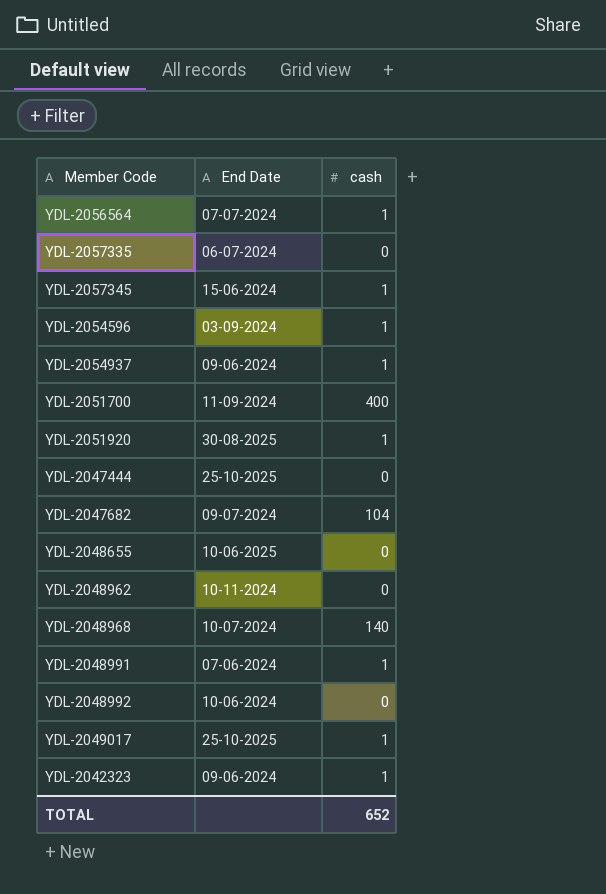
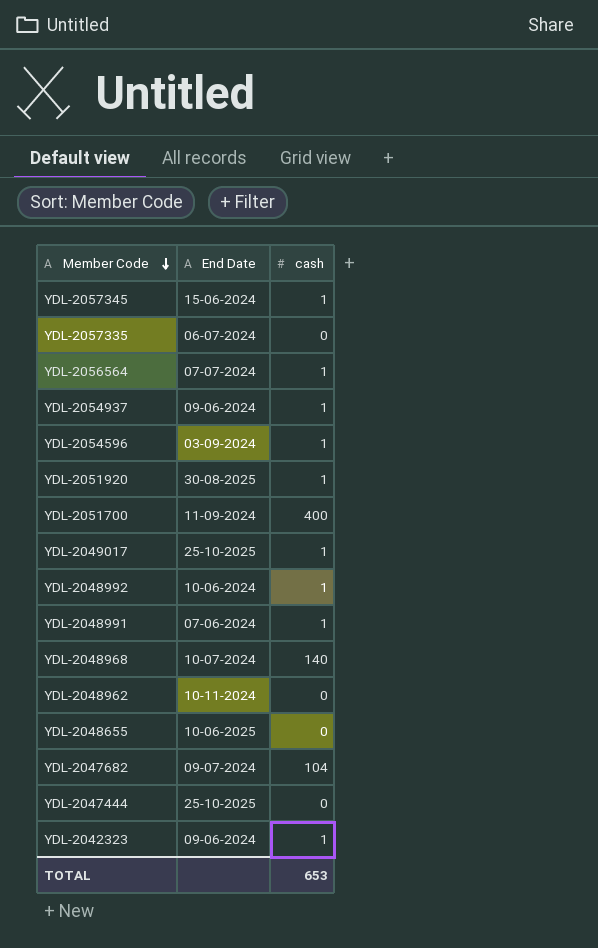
row order: none -> Member Code descending
YDL-2048992 | cash: 0 -> 1
TOTAL | cash: 652 -> 653

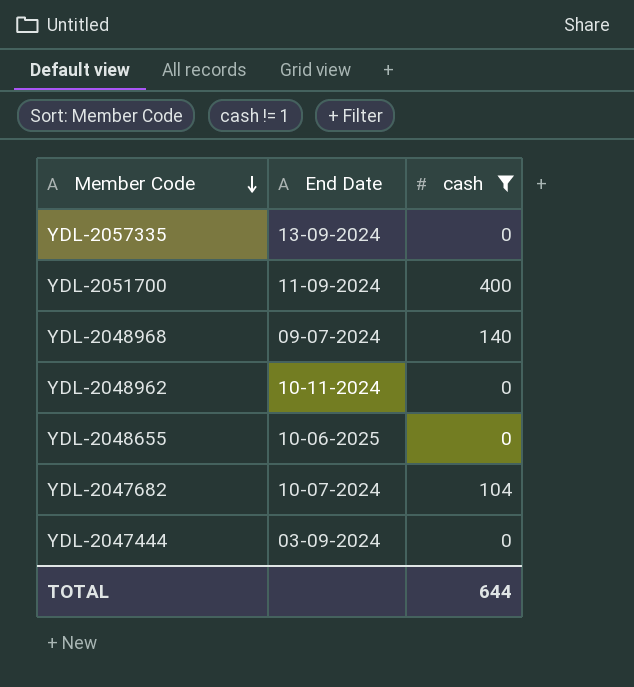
filter: none -> cash != 1
YDL-2057335 | End Date: 06-07-2024 -> 13-09-2024
YDL-2048968 | End Date: 10-07-2024 -> 09-07-2024
YDL-2047682 | End Date: 09-07-2024 -> 10-07-2024
YDL-2047444 | End Date: 25-10-2025 -> 03-09-2024
TOTAL | cash: 653 -> 644

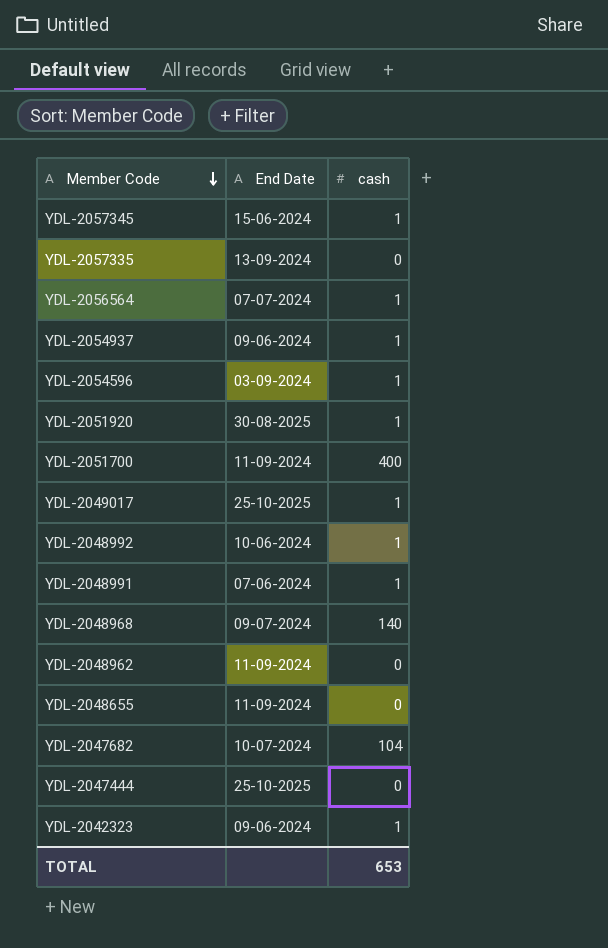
filter: cash != 1 -> none
YDL-2048962 | End Date: 10-11-2024 -> 11-09-2024
YDL-2048655 | End Date: 10-06-2025 -> 11-09-2024
YDL-2047444 | End Date: 03-09-2024 -> 25-10-2025
TOTAL | cash: 644 -> 653

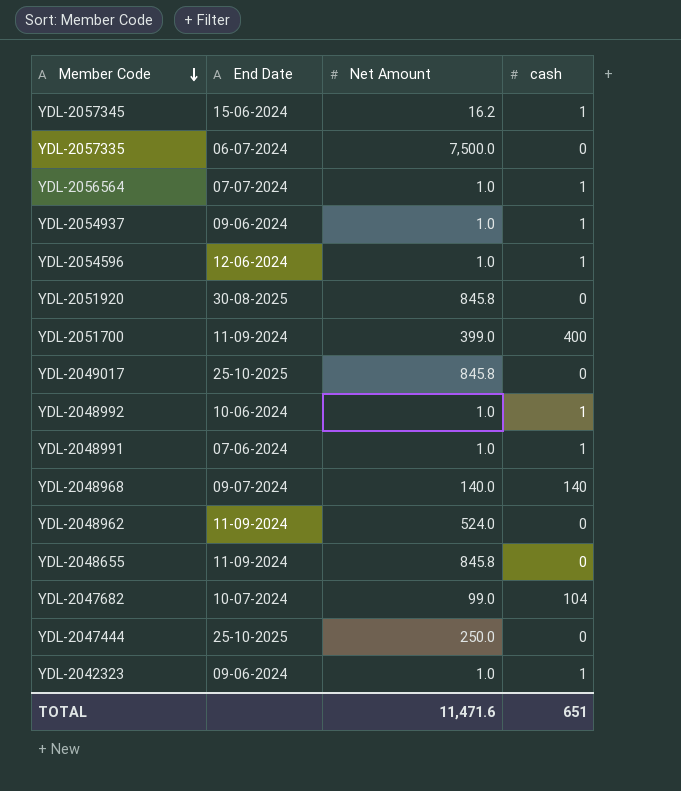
column Net Amount | position: none -> 3
YDL-2057335 | End Date: 13-09-2024 -> 06-07-2024
YDL-2054596 | End Date: 03-09-2024 -> 12-06-2024
YDL-2051920 | cash: 1 -> 0
YDL-2049017 | cash: 1 -> 0
TOTAL | cash: 653 -> 651

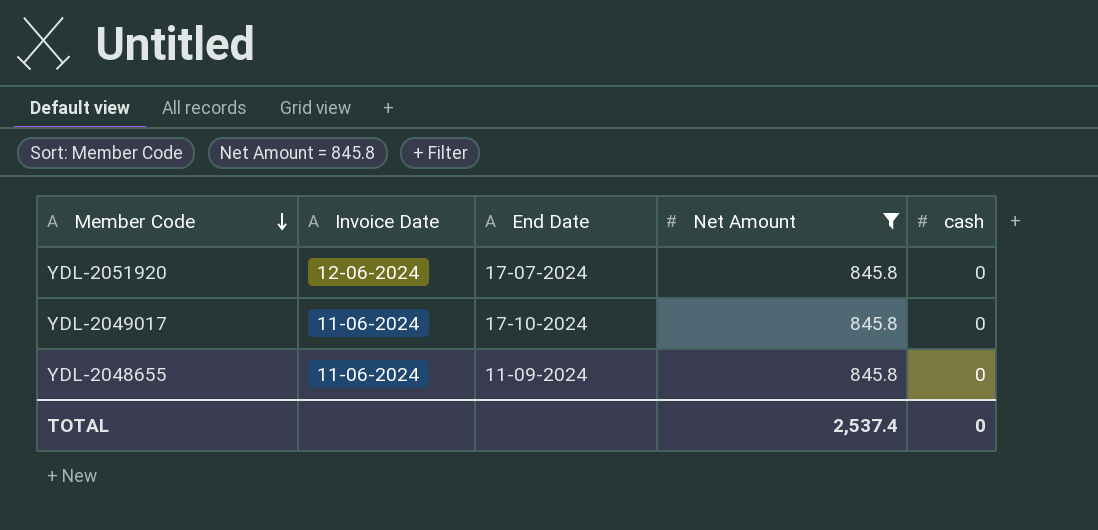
filter: none -> Net Amount = 845.8
column Invoice Date | position: none -> 2
YDL-2051920 | End Date: 30-08-2025 -> 17-07-2024
YDL-2049017 | End Date: 25-10-2025 -> 17-10-2024
TOTAL | Net Amount: 11,471.6 -> 2,537.4
TOTAL | cash: 651 -> 0

